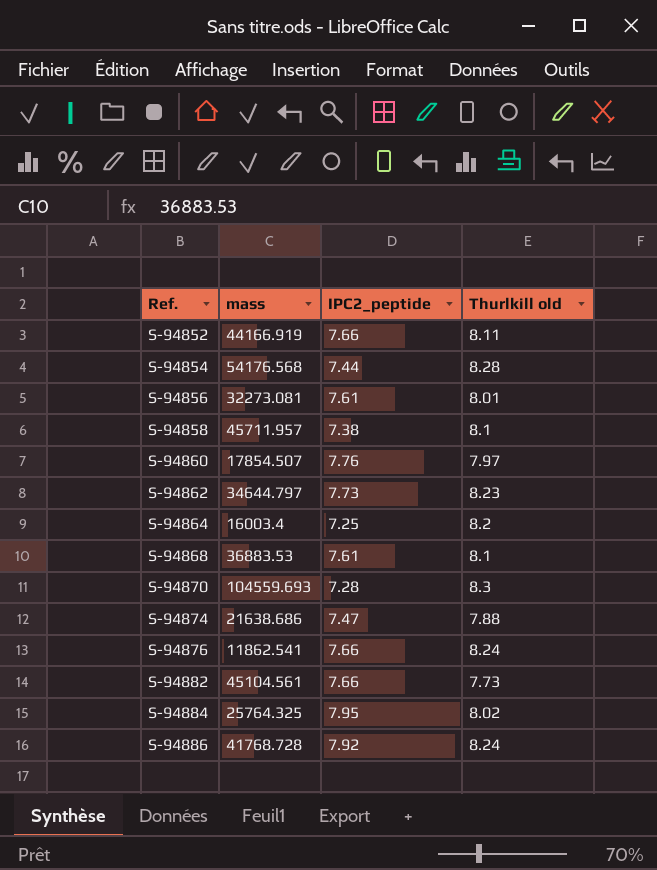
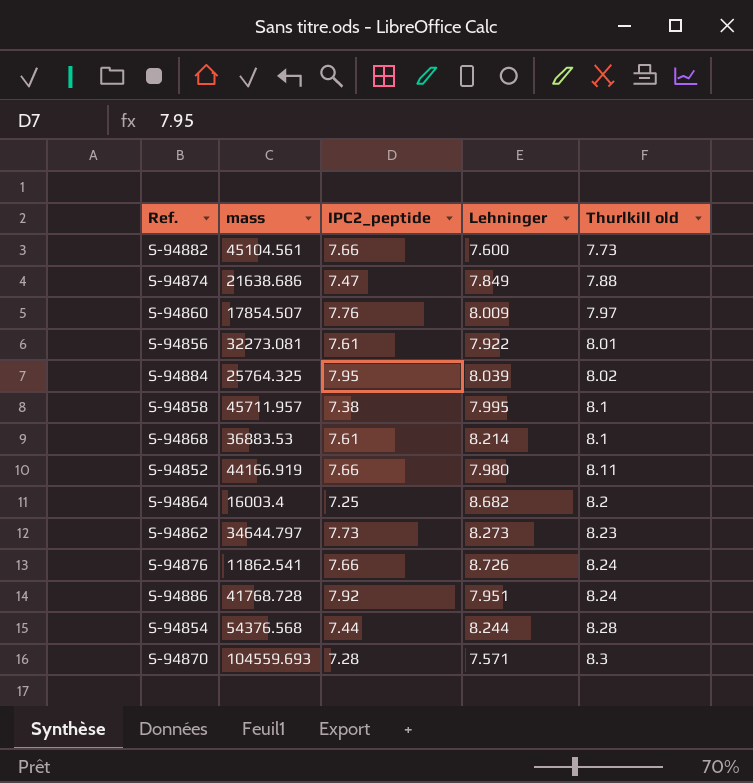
row order: Ref. ascending -> Thurlkill old ascending
column Lehninger | position: none -> 4
S-94854 | mass: 54176.568 -> 54376.568

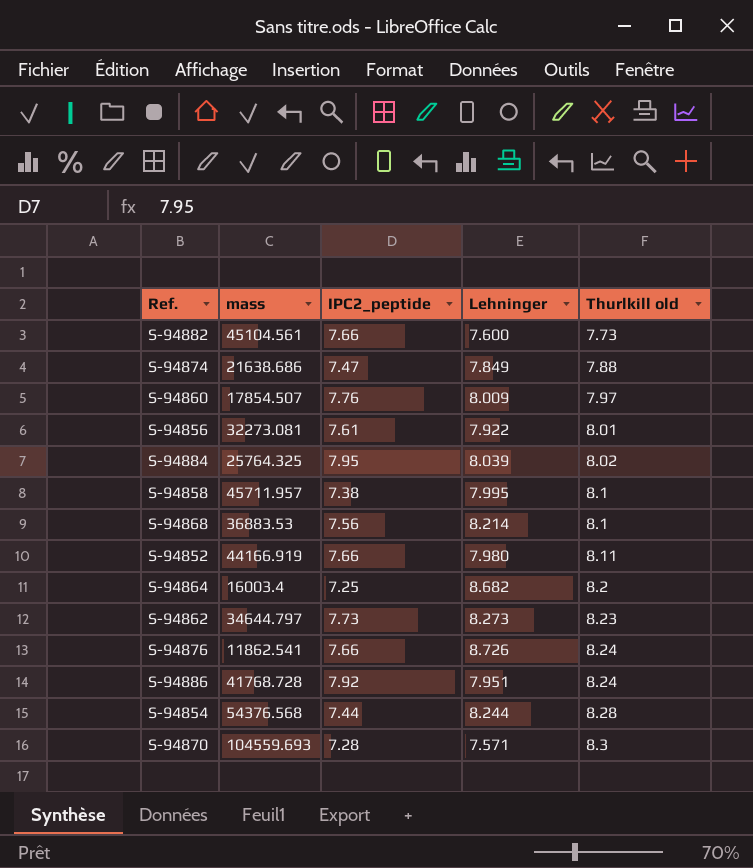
S-94868 | IPC2_peptide: 7.61 -> 7.56

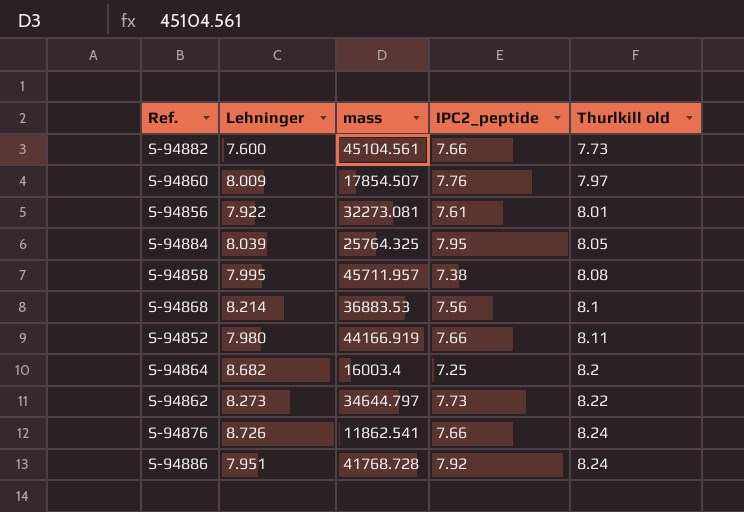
column Lehninger | position: 4 -> 2
row S-94874: 21638.686 | 7.47 | 7.849 | 7.88 -> none
row S-94854: 54376.568 | 7.44 | 8.244 | 8.28 -> none
row S-94870: 104559.693 | 7.28 | 7.571 | 8.3 -> none
S-94884 | Thurlkill old: 8.02 -> 8.05
S-94858 | Thurlkill old: 8.1 -> 8.08
S-94862 | Thurlkill old: 8.23 -> 8.22

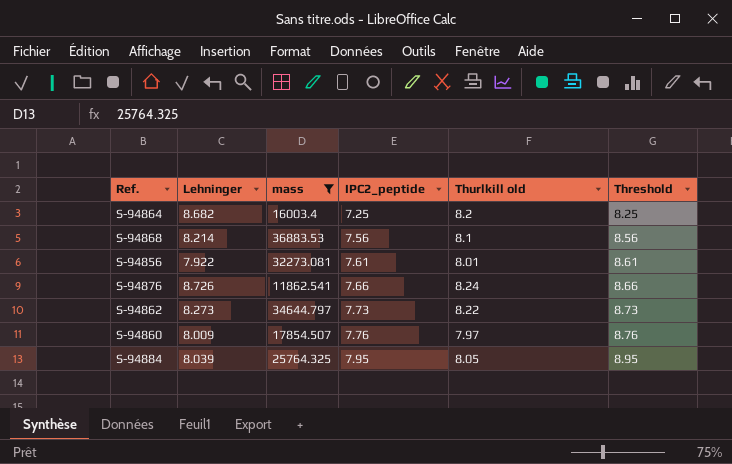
filter: none -> mass <= 36883.53
row order: Thurlkill old ascending -> IPC2_peptide ascending
column Threshold | formula: none -> [IPC2_peptide] + 1

